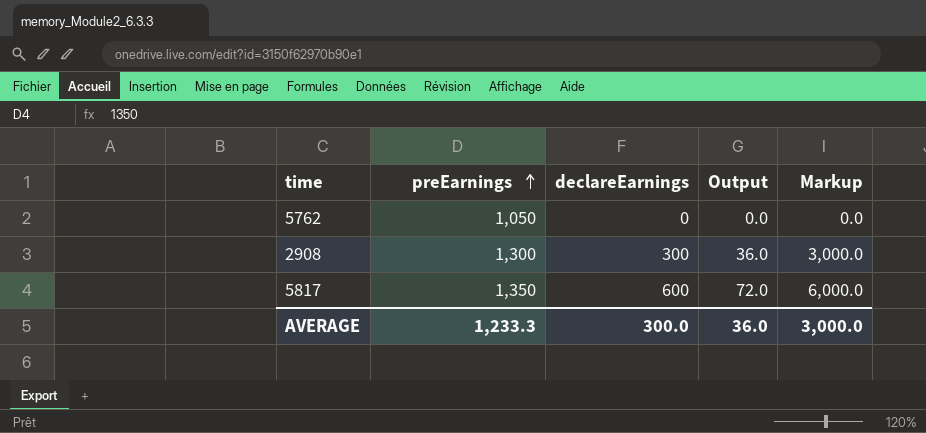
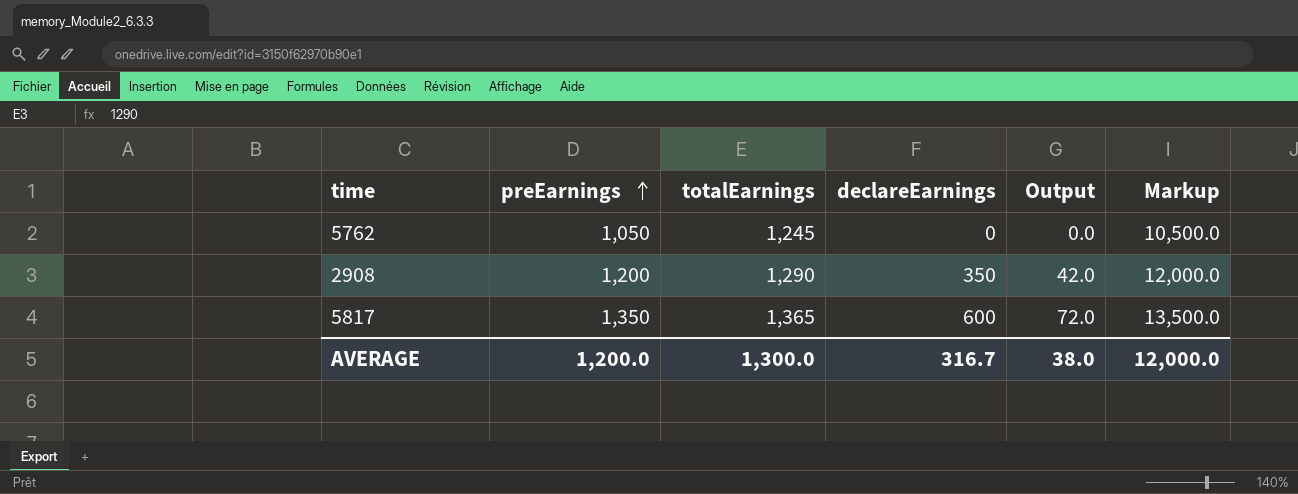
column totalEarnings | position: none -> 3
column Markup | formula: [declareEarnings] * 10 -> [preEarnings] * 10
2908 | preEarnings: 1,300 -> 1,200
2908 | declareEarnings: 300 -> 350
2908 | Output: 36.0 -> 42.0
AVERAGE | preEarnings: 1,233.3 -> 1,200.0
AVERAGE | declareEarnings: 300.0 -> 316.7
AVERAGE | Output: 36.0 -> 38.0
AVERAGE | Markup: 3,000.0 -> 12,000.0

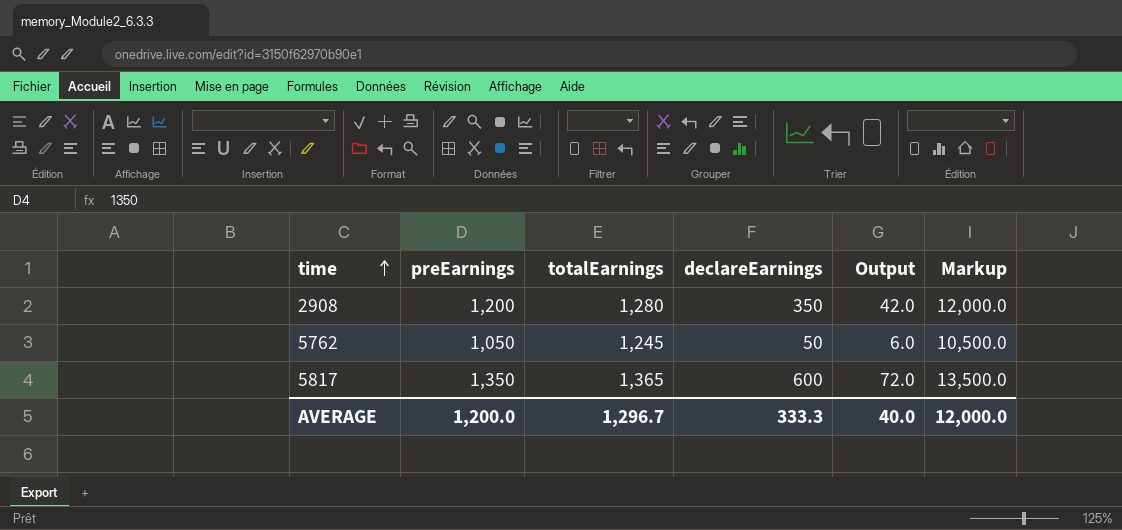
row order: preEarnings ascending -> time ascending
2908 | totalEarnings: 1,290 -> 1,280
5762 | declareEarnings: 0 -> 50
5762 | Output: 0.0 -> 6.0
AVERAGE | totalEarnings: 1,300.0 -> 1,296.7
AVERAGE | declareEarnings: 316.7 -> 333.3
AVERAGE | Output: 38.0 -> 40.0

